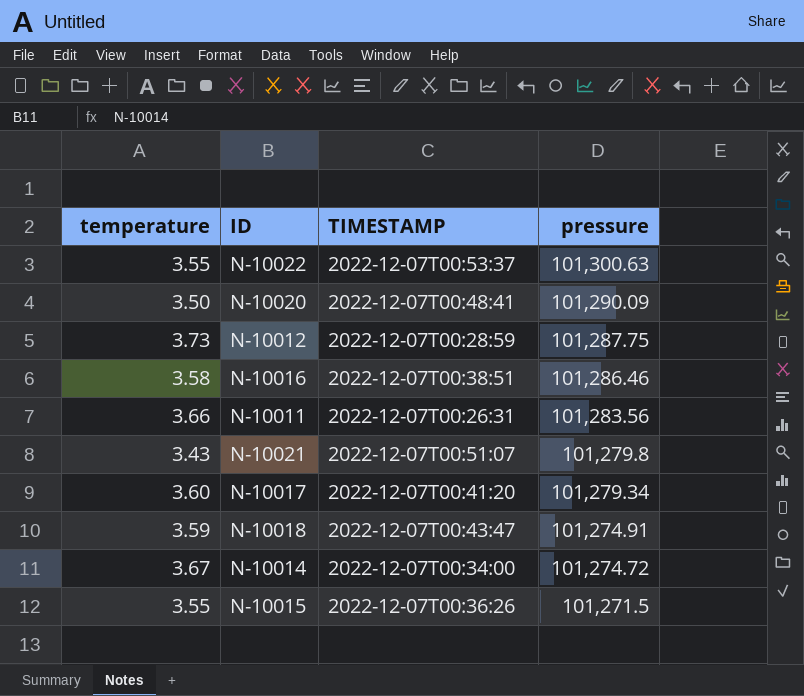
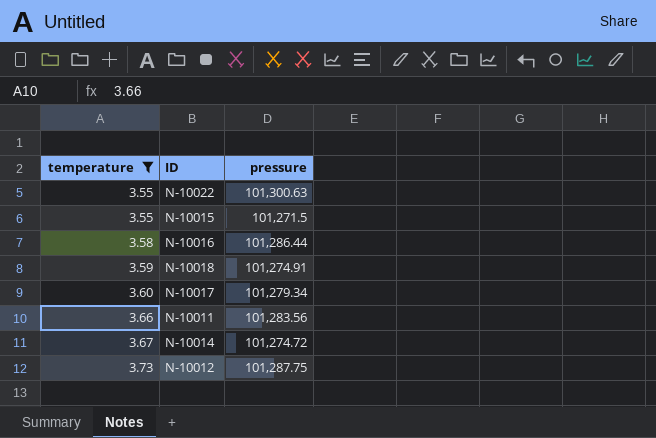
filter: none -> temperature >= 3.55
row order: pressure descending -> temperature ascending
column TIMESTAMP | position: 3 -> none
N-10016 | pressure: 101,286.46 -> 101,286.44

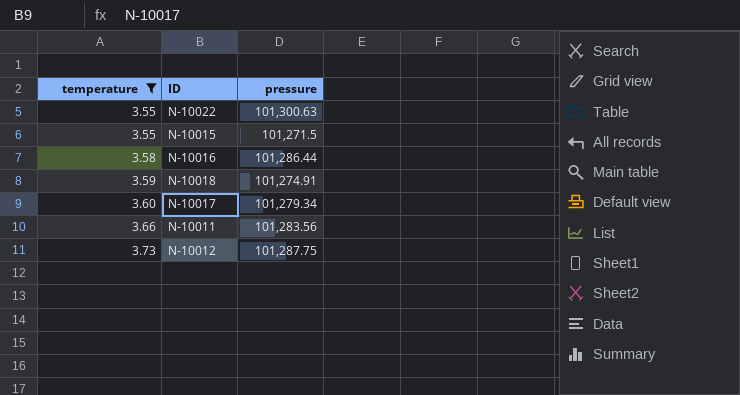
row N-10014: 3.67 | 101,274.72 -> none

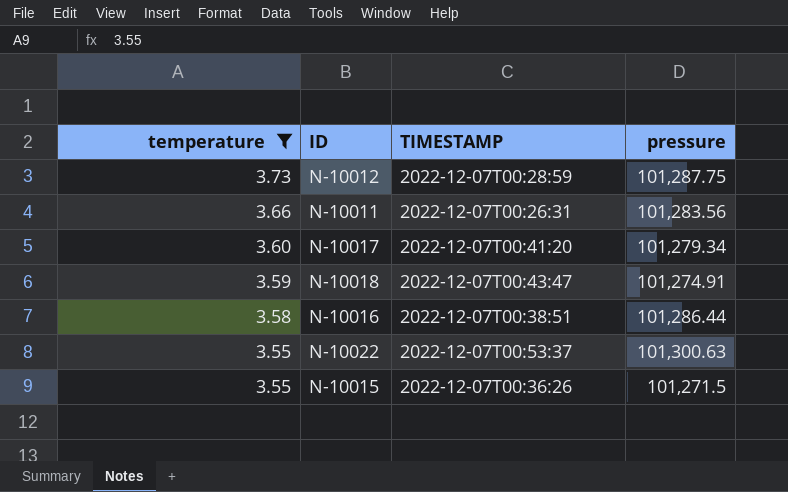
row order: temperature ascending -> temperature descending
column TIMESTAMP | position: none -> 3

